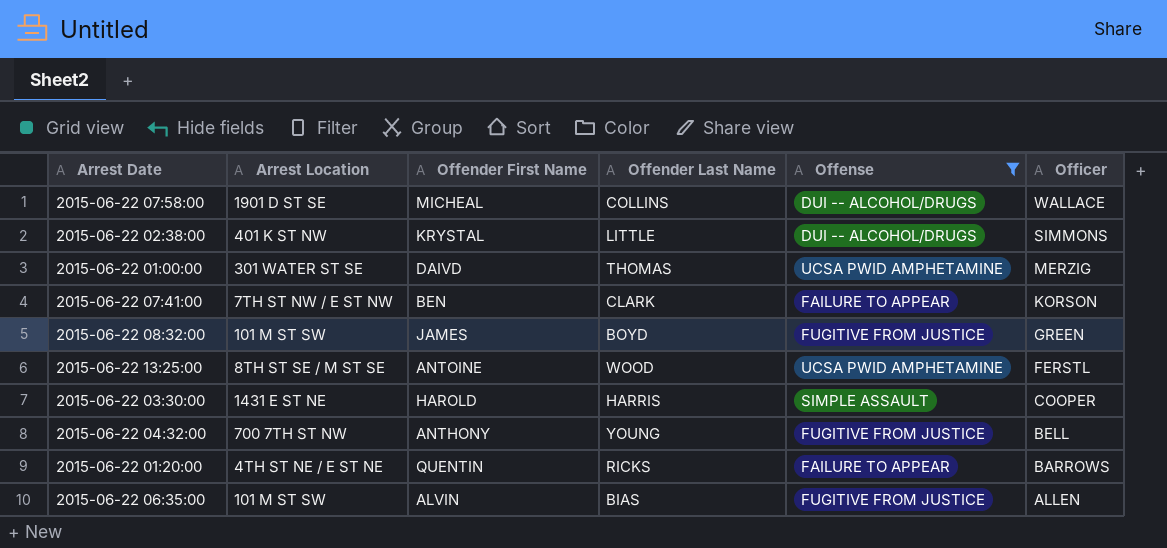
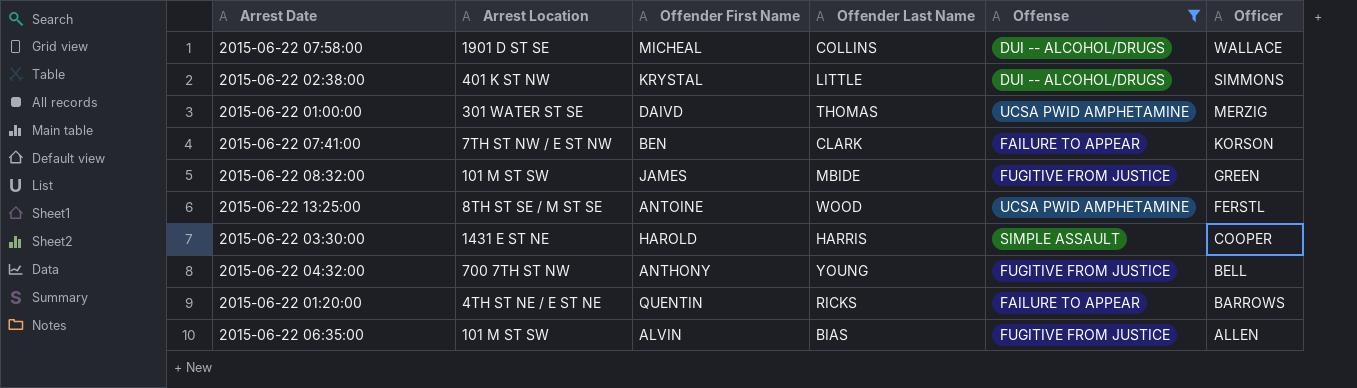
2015-06-22 08:32:00 | Offender Last Name: BOYD -> MBIDE

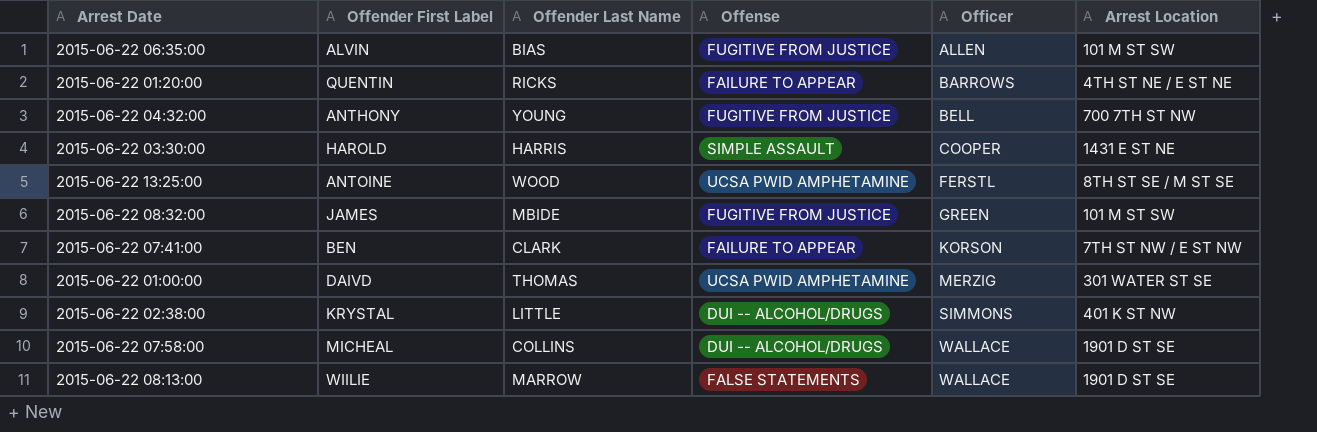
filter: Offense != FALSE STATEMENTS -> none
row order: Officer descending -> Officer ascending
column name: Offender First Name -> Offender First Label
column Arrest Location | position: 2 -> 6

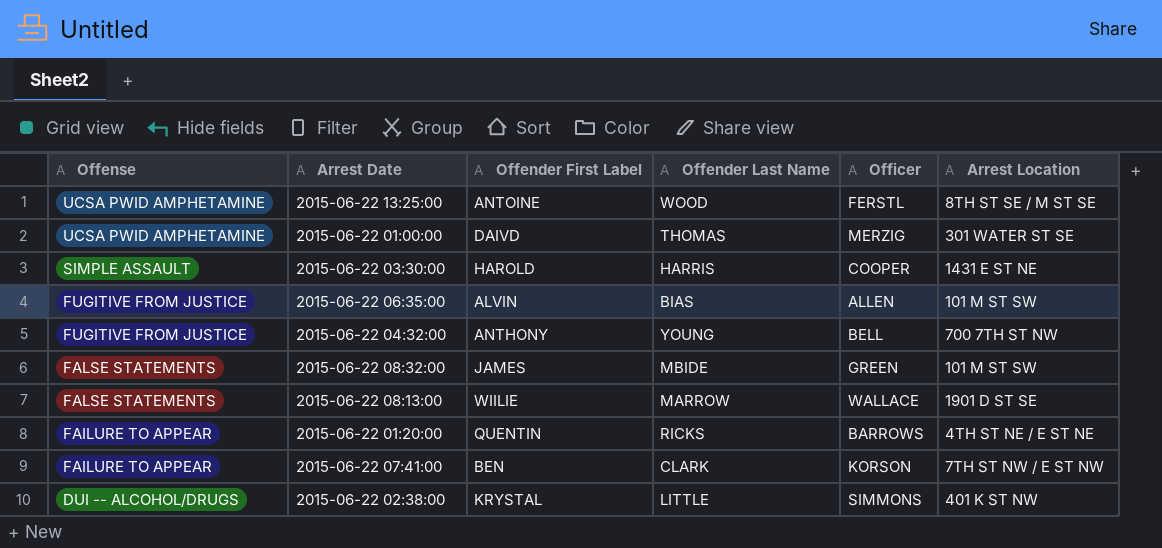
row order: Officer ascending -> Offense descending
column Offense | position: 4 -> 1
row 2015-06-22 07:58:00: MICHEAL | COLLINS | DUI -- ALCOHOL/DRUGS | WALLACE | 1901 D ST SE -> none
2015-06-22 08:32:00 | Offense: FUGITIVE FROM JUSTICE -> FALSE STATEMENTS

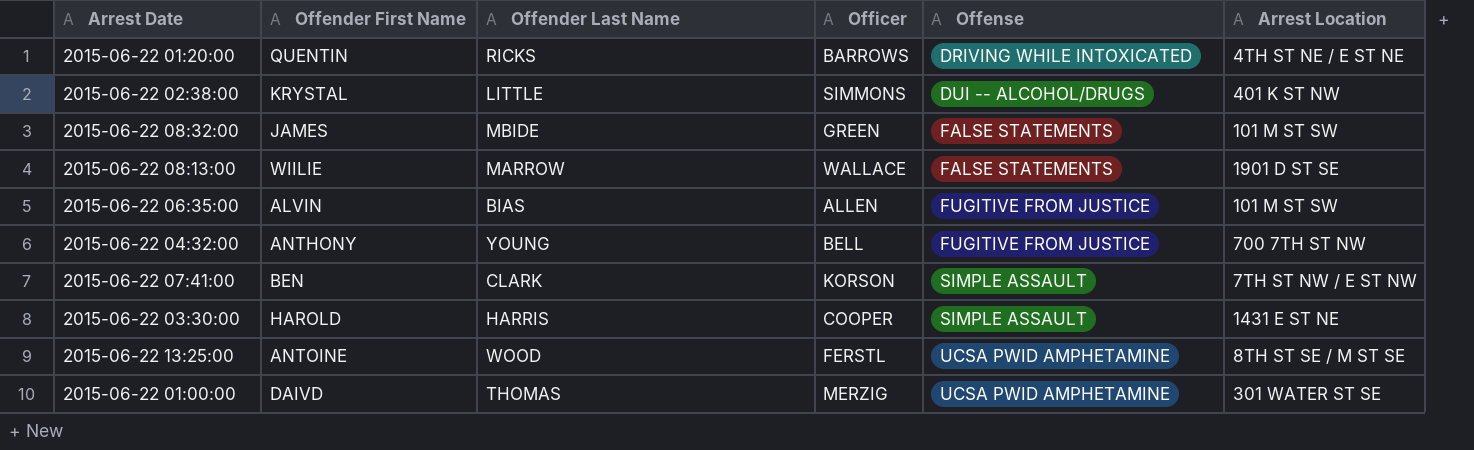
row order: Offense descending -> Offense ascending
column name: Offender First Label -> Offender First Name
column Offense | position: 1 -> 5
2015-06-22 01:20:00 | Offense: FAILURE TO APPEAR -> DRIVING WHILE INTOXICATED
2015-06-22 07:41:00 | Offense: FAILURE TO APPEAR -> SIMPLE ASSAULT

